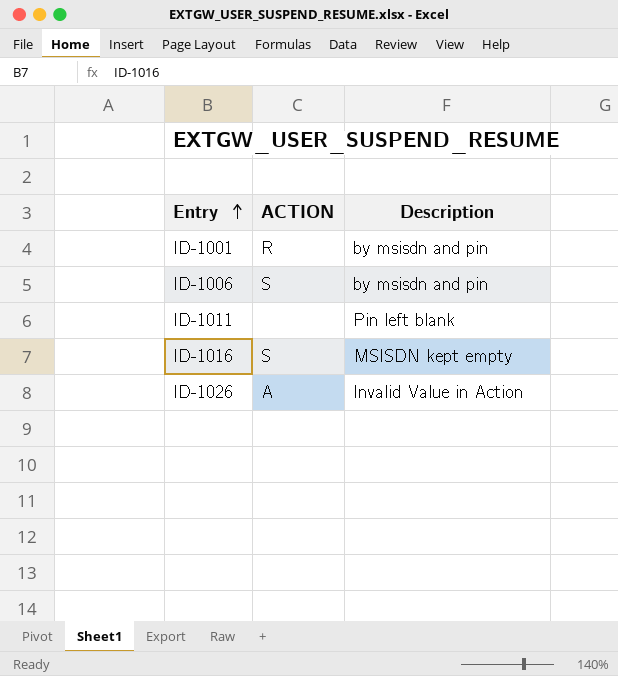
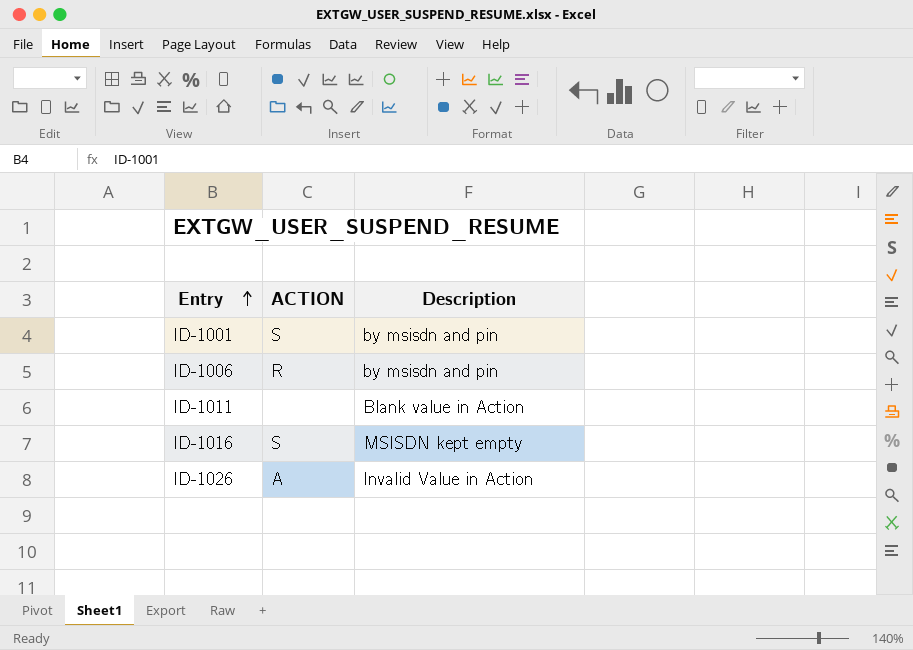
ID-1001 | ACTION: R -> S
ID-1006 | ACTION: S -> R
ID-1011 | Description: Pin left blank -> Blank value in Action

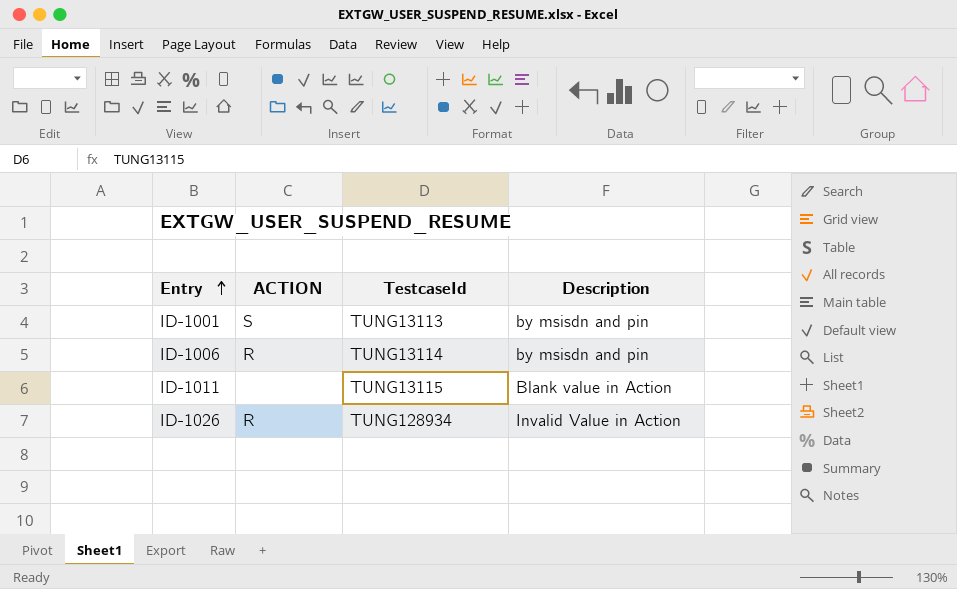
column TestcaseId | position: none -> 3
row ID-1016: S | MSISDN kept empty -> none
ID-1026 | ACTION: A -> R

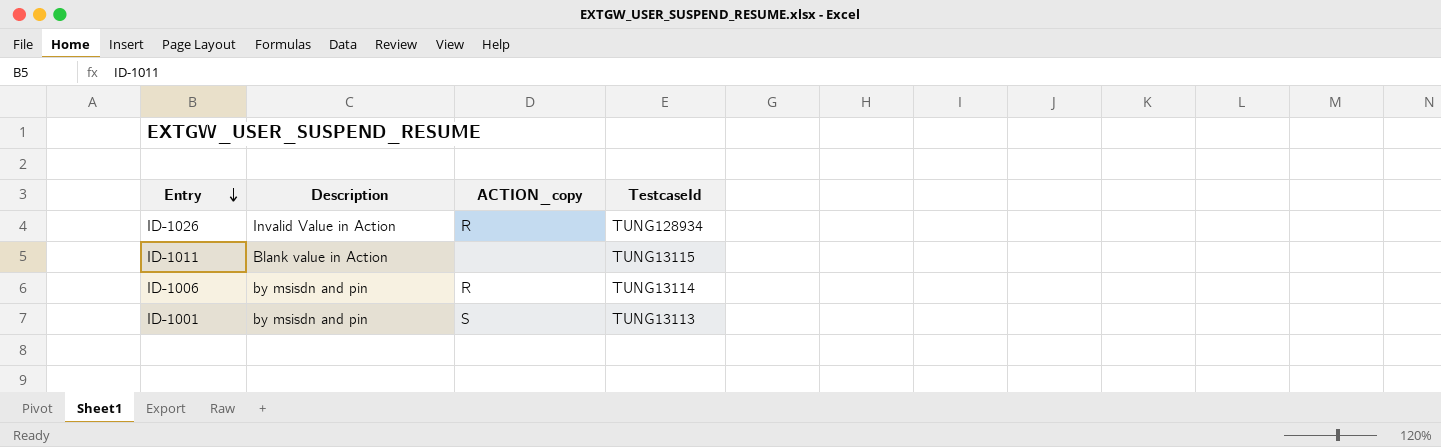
row order: Entry ascending -> Entry descending
column Description | position: 4 -> 2
column name: ACTION -> ACTION_copy

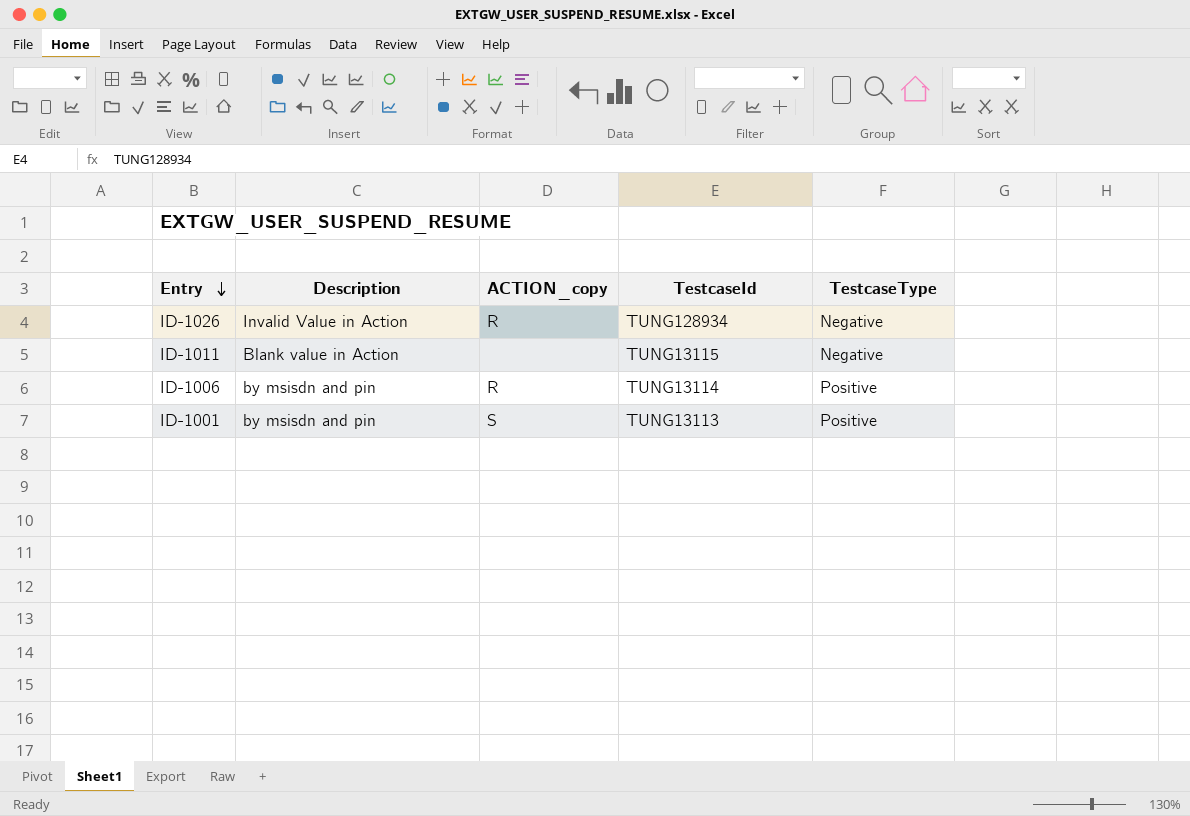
column TestcaseType | position: none -> 5

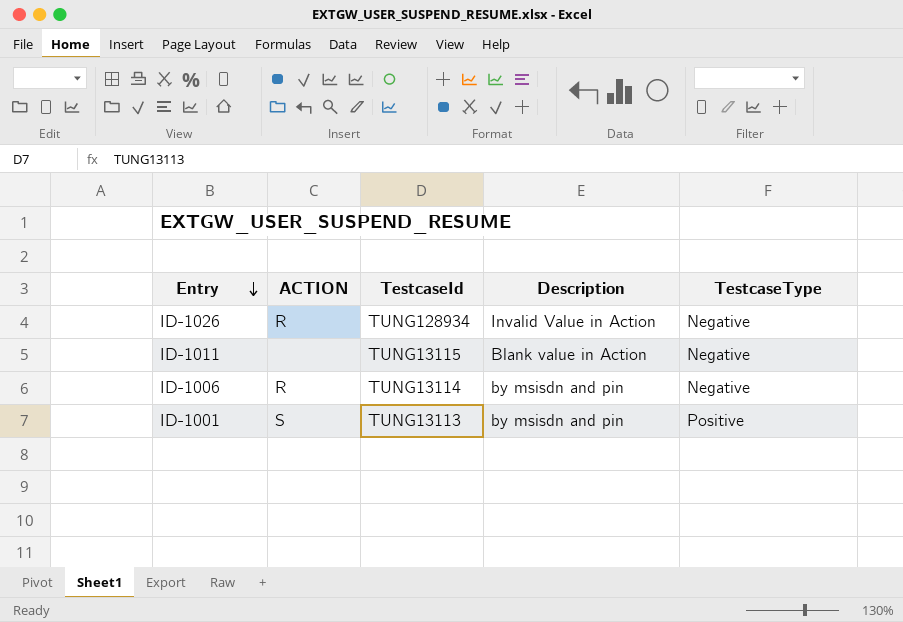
column name: ACTION_copy -> ACTION
column Description | position: 2 -> 4
ID-1006 | TestcaseType: Positive -> Negative

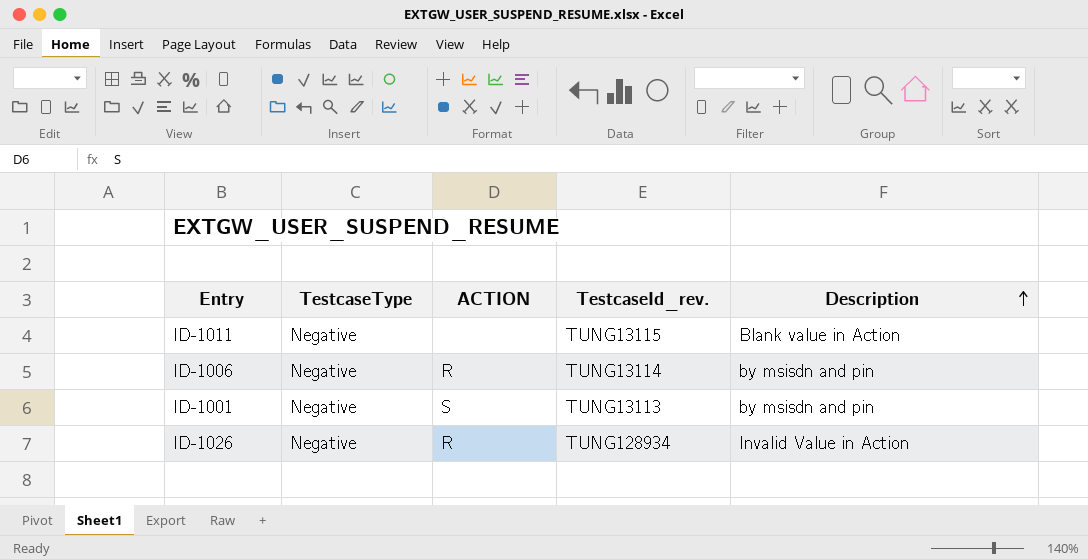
row order: Entry descending -> Description ascending
column TestcaseType | position: 5 -> 2
column name: TestcaseId -> TestcaseId_rev.
ID-1001 | TestcaseType: Positive -> Negative

